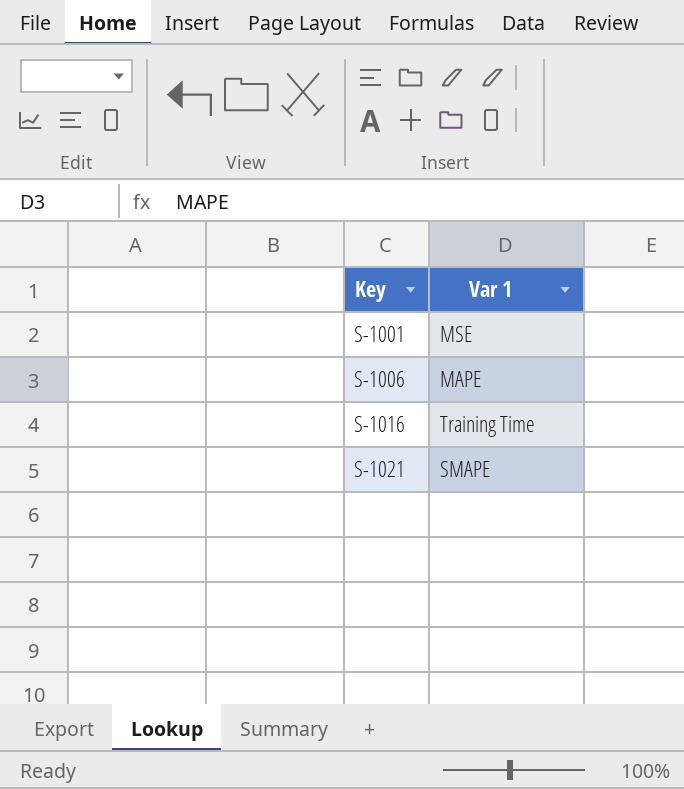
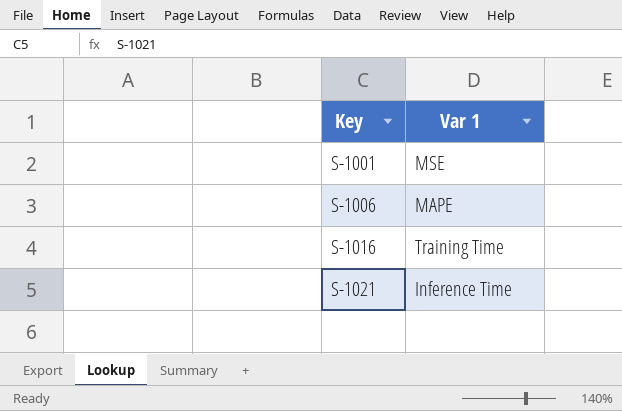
S-1021 | Var 1: SMAPE -> Inference Time

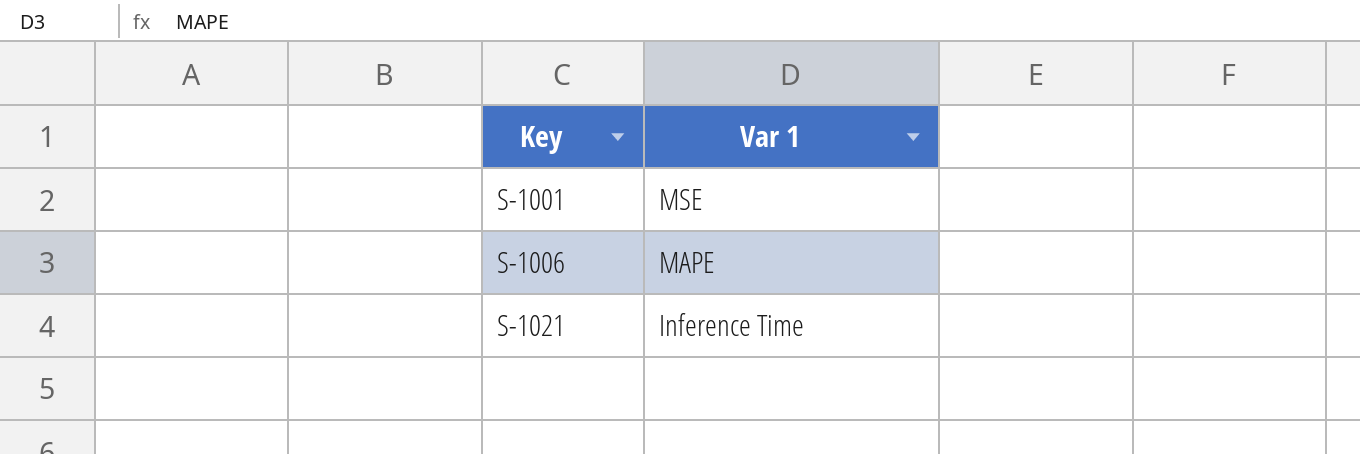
row S-1016: Training Time -> none

